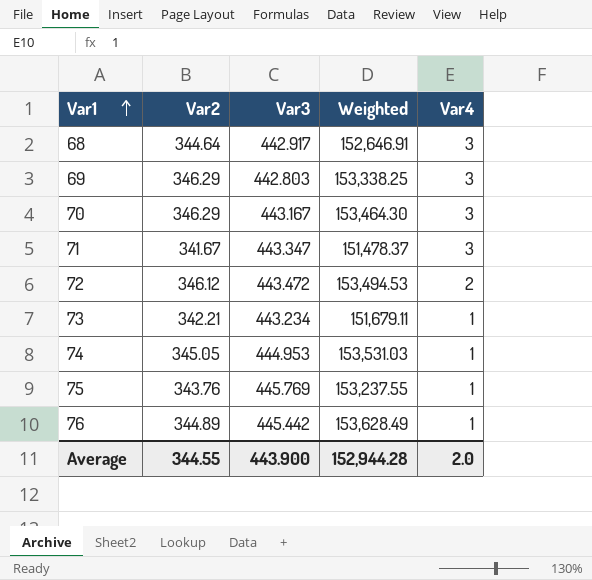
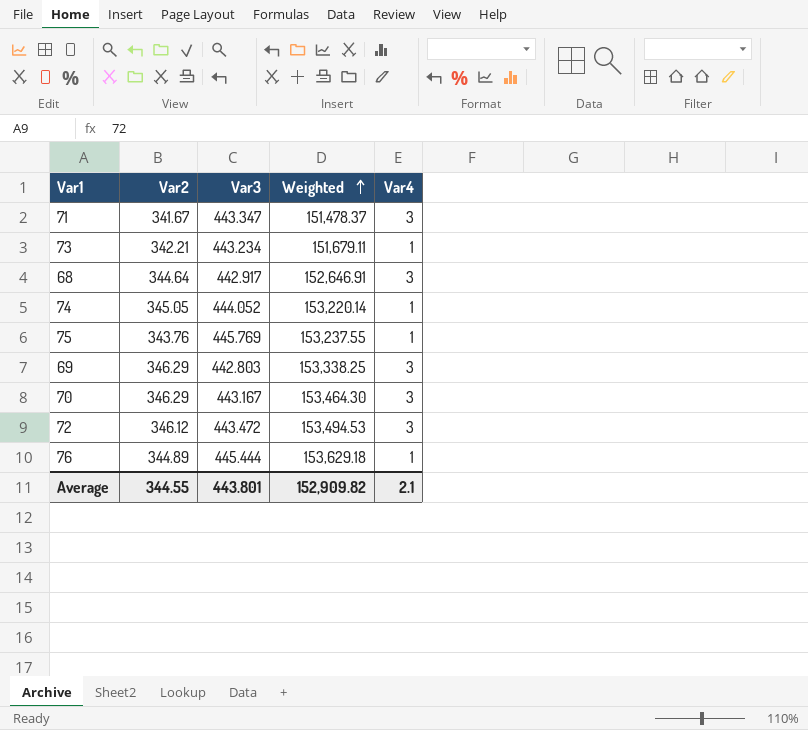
row order: Var1 ascending -> Weighted ascending
74 | Var3: 444.953 -> 444.052
74 | Weighted: 153,531.03 -> 153,220.14
72 | Var4: 2 -> 3
76 | Var3: 445.442 -> 445.444
76 | Weighted: 153,628.49 -> 153,629.18
Average | Var3: 443.900 -> 443.801
Average | Weighted: 152,944.28 -> 152,909.82
Average | Var4: 2.0 -> 2.1

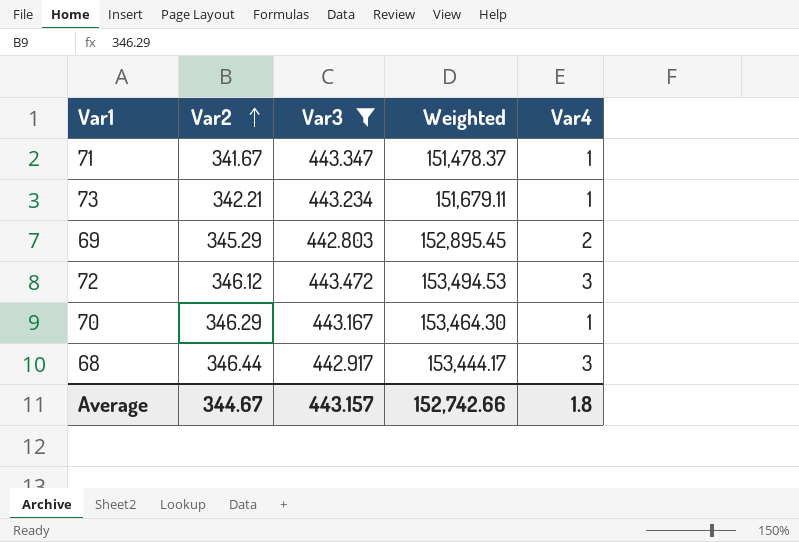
filter: none -> Var3 <= 443.472
row order: Weighted ascending -> Var2 ascending
71 | Var4: 3 -> 1
69 | Var2: 346.29 -> 345.29
69 | Weighted: 153,338.25 -> 152,895.45
69 | Var4: 3 -> 2
70 | Var4: 3 -> 1
68 | Var2: 344.64 -> 346.44
68 | Weighted: 152,646.91 -> 153,444.17
Average | Var2: 344.55 -> 344.67
Average | Var3: 443.801 -> 443.157
Average | Weighted: 152,909.82 -> 152,742.66
Average | Var4: 2.1 -> 1.8

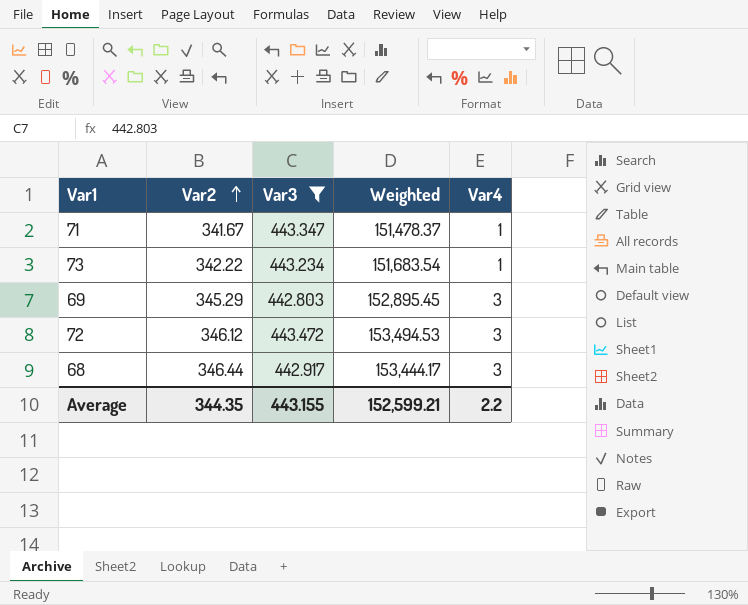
row 70: 346.29 | 443.167 | 153,464.30 | 1 -> none
73 | Var2: 342.21 -> 342.22
73 | Weighted: 151,679.11 -> 151,683.54
69 | Var4: 2 -> 3
Average | Var2: 344.67 -> 344.35
Average | Var3: 443.157 -> 443.155
Average | Weighted: 152,742.66 -> 152,599.21
Average | Var4: 1.8 -> 2.2

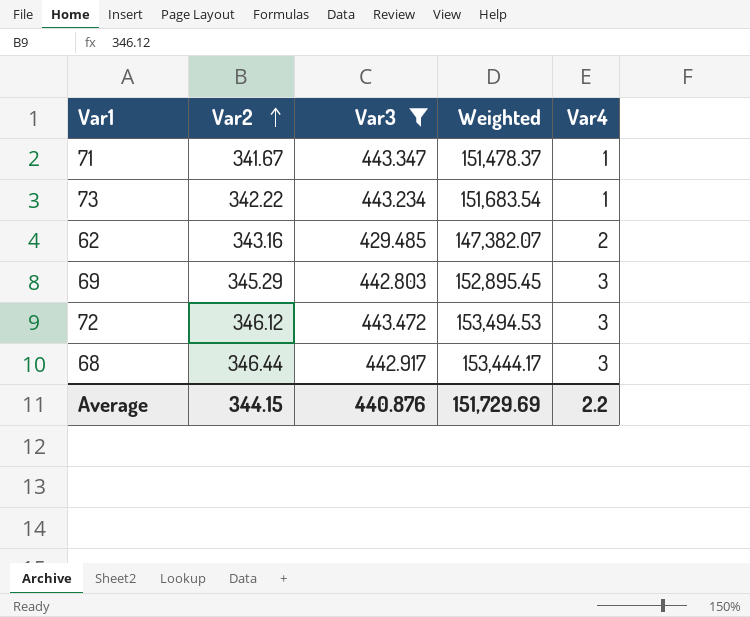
row 62: none -> 343.16 | 429.485 | 147,382.07 | 2
Average | Var2: 344.35 -> 344.15
Average | Var3: 443.155 -> 440.876
Average | Weighted: 152,599.21 -> 151,729.69

